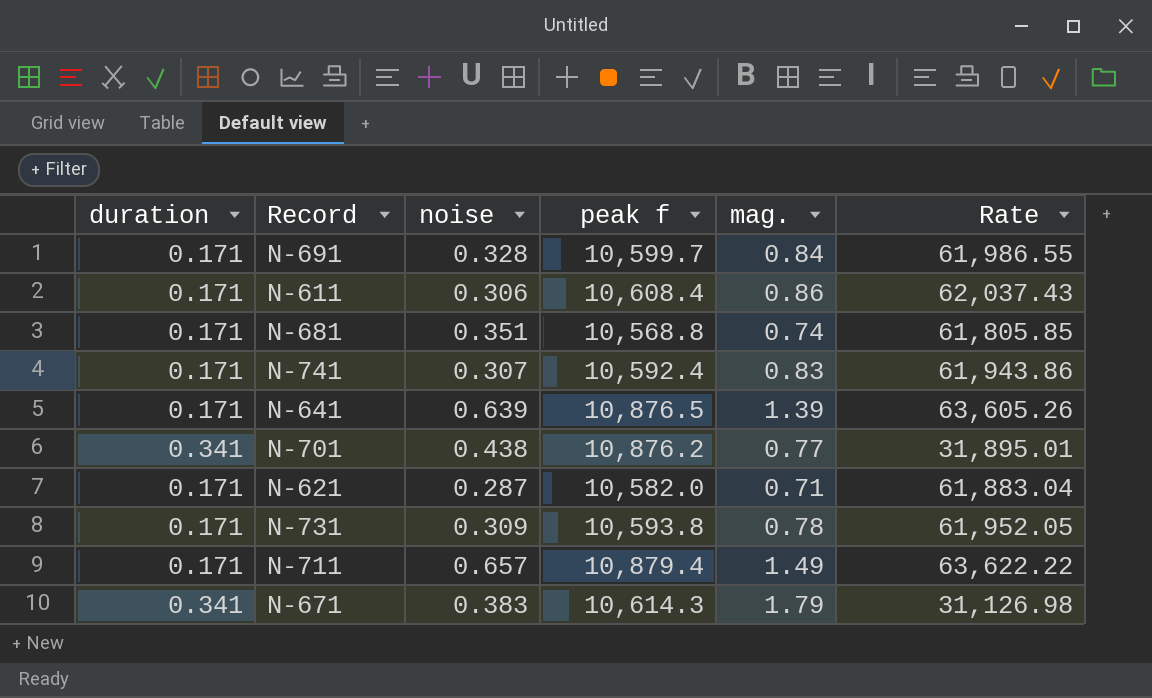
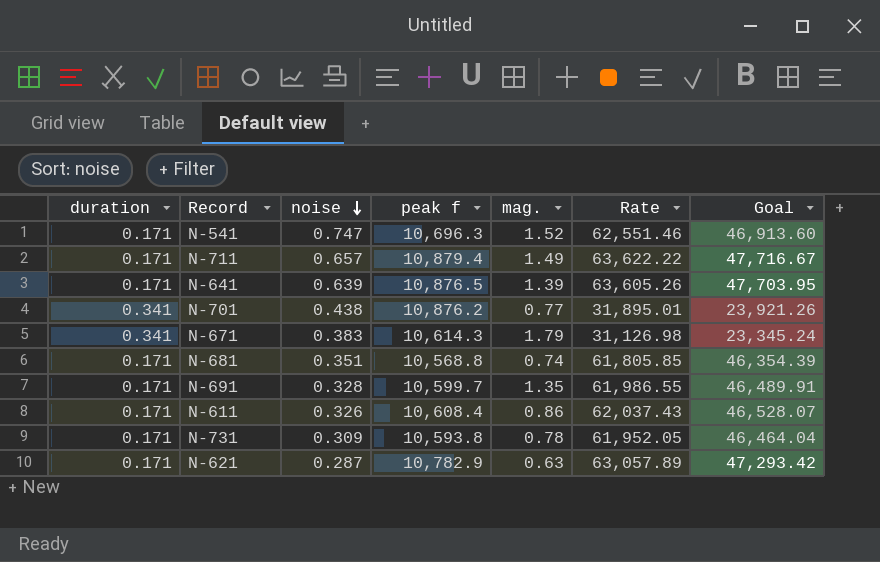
row order: none -> noise descending
column Goal | formula: none -> [Rate] * 0.75
row N-741: 0.171 | 0.307 | 10,592.4 | 0.83 | 61,943.86 -> none
row N-541: none -> 0.171 | 0.747 | 10,696.3 | 1.52 | 62,551.46 | 46,913.60
N-691 | mag.: 0.84 -> 1.35
N-611 | noise: 0.306 -> 0.326
N-621 | peak f: 10,582.0 -> 10,782.9
N-621 | mag.: 0.71 -> 0.63
N-621 | Rate: 61,883.04 -> 63,057.89

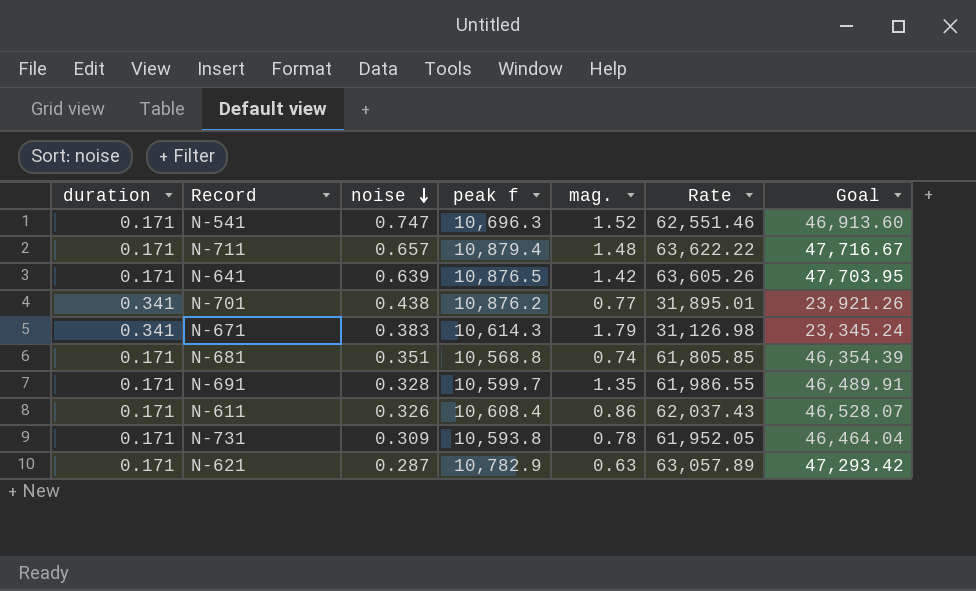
N-711 | mag.: 1.49 -> 1.48
N-641 | mag.: 1.39 -> 1.42

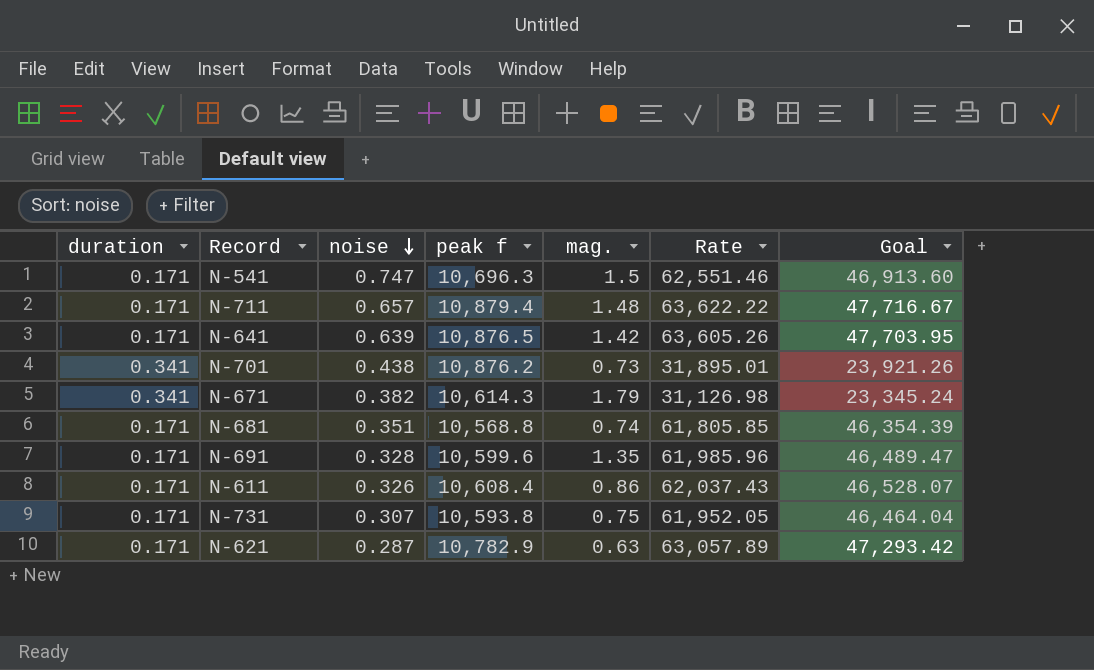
N-541 | mag.: 1.52 -> 1.5
N-701 | mag.: 0.77 -> 0.73
N-671 | noise: 0.383 -> 0.382
N-691 | peak f: 10,599.7 -> 10,599.6
N-691 | Rate: 61,986.55 -> 61,985.96
N-691 | Goal: 46,489.91 -> 46,489.47
N-731 | noise: 0.309 -> 0.307
N-731 | mag.: 0.78 -> 0.75

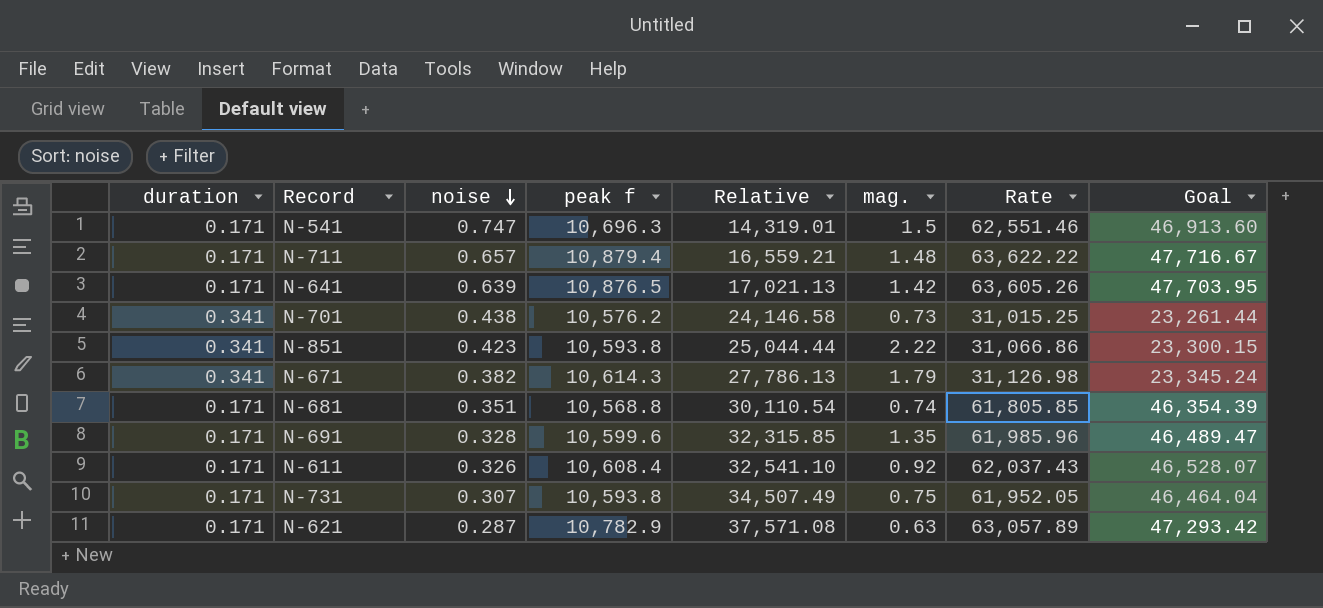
column Relative | formula: none -> [peak f] / [noise]
N-701 | peak f: 10,876.2 -> 10,576.2
N-701 | Rate: 31,895.01 -> 31,015.25
N-701 | Goal: 23,921.26 -> 23,261.44
row N-851: none -> 0.341 | 0.423 | 10,593.8 | 25,044.44 | 2.22 | 31,066.86 | 23,300.15
N-611 | mag.: 0.86 -> 0.92

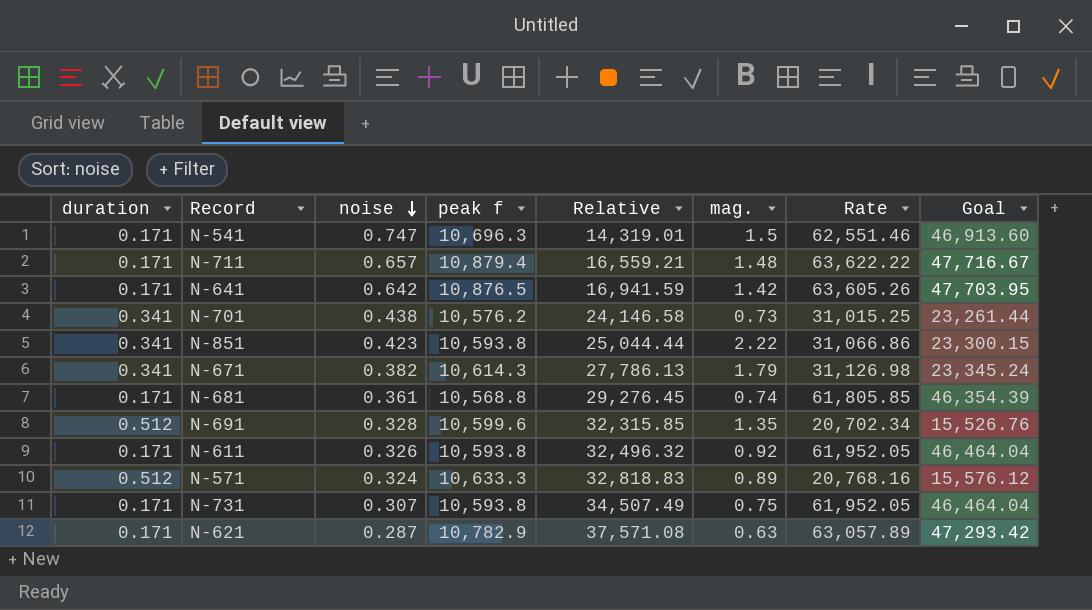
N-641 | noise: 0.639 -> 0.642
N-641 | Relative: 17,021.13 -> 16,941.59
N-681 | noise: 0.351 -> 0.361
N-681 | Relative: 30,110.54 -> 29,276.45
N-691 | duration: 0.171 -> 0.512
N-691 | Rate: 61,985.96 -> 20,702.34
N-691 | Goal: 46,489.47 -> 15,526.76
N-611 | peak f: 10,608.4 -> 10,593.8
N-611 | Relative: 32,541.10 -> 32,496.32
N-611 | Rate: 62,037.43 -> 61,952.05
N-611 | Goal: 46,528.07 -> 46,464.04
row N-571: none -> 0.512 | 0.324 | 10,633.3 | 32,818.83 | 0.89 | 20,768.16 | 15,576.12

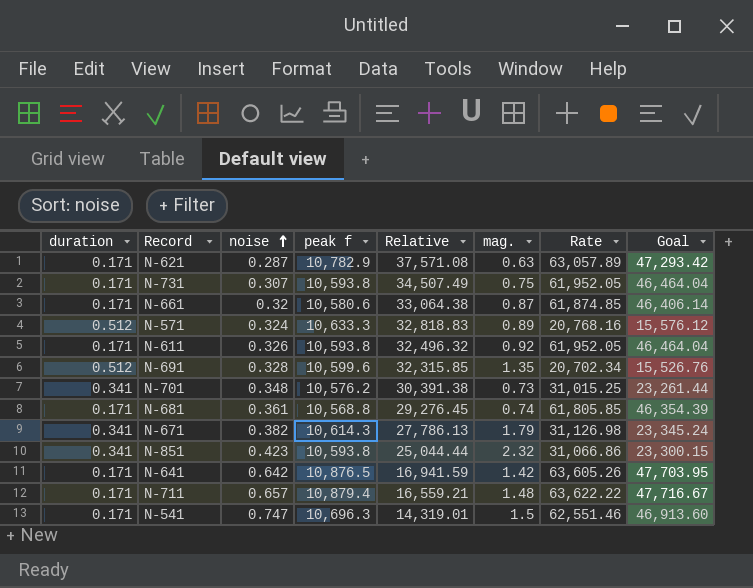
row order: noise descending -> noise ascending
row N-661: none -> 0.171 | 0.32 | 10,580.6 | 33,064.38 | 0.87 | 61,874.85 | 46,406.14
N-701 | noise: 0.438 -> 0.348
N-701 | Relative: 24,146.58 -> 30,391.38
N-851 | mag.: 2.22 -> 2.32

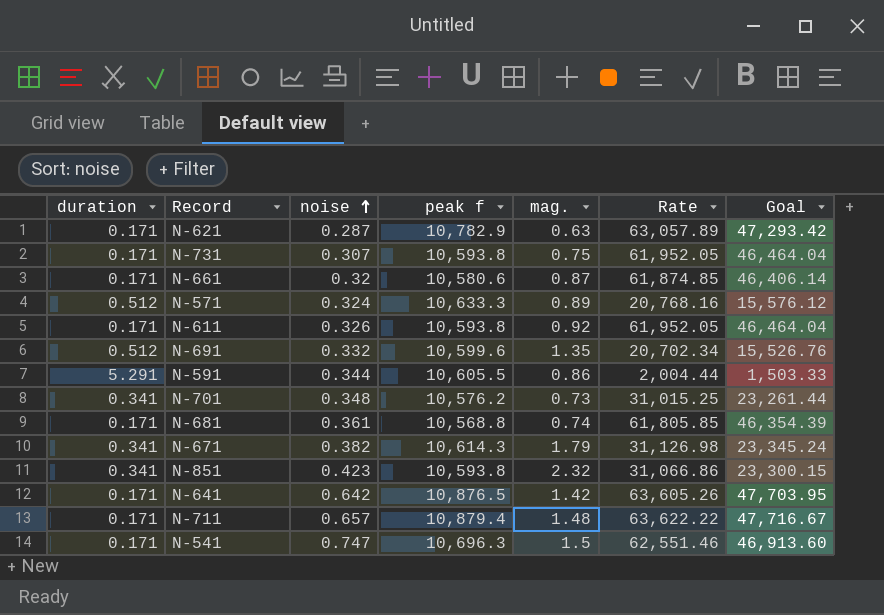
column Relative | formula: [peak f] / [noise] -> none
N-691 | noise: 0.328 -> 0.332
row N-591: none -> 5.291 | 0.344 | 10,605.5 | 0.86 | 2,004.44 | 1,503.33

